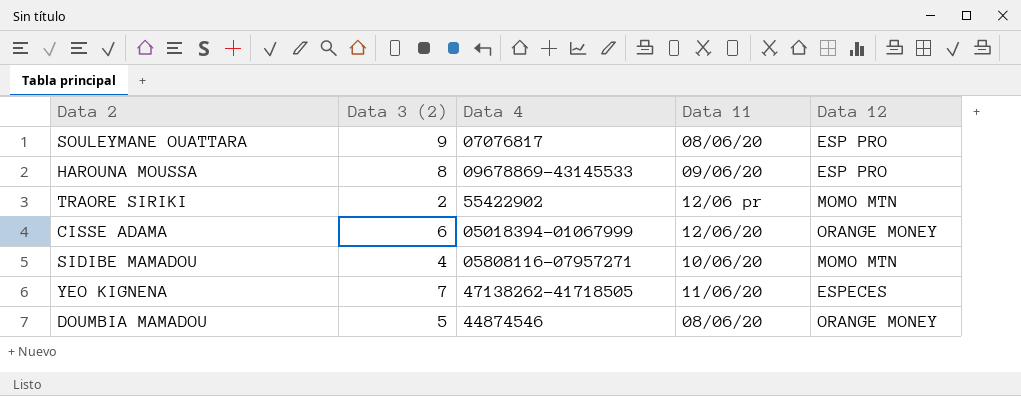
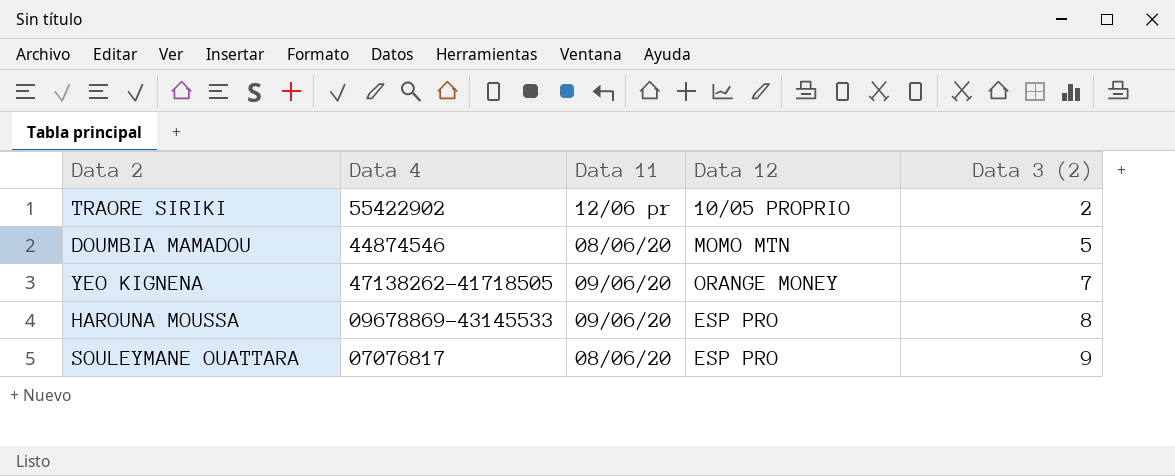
row order: none -> Data 3 (2) ascending
column Data 3 (2) | position: 2 -> 5
row CISSE ADAMA: 6 | 05018394-01067999 | 12/06/20 | ORANGE MONEY -> none
row SIDIBE MAMADOU: 4 | 05808116-07957271 | 10/06/20 | MOMO MTN -> none
TRAORE SIRIKI | Data 12: MOMO MTN -> 10/05 PROPRIO
DOUMBIA MAMADOU | Data 12: ORANGE MONEY -> MOMO MTN
YEO KIGNENA | Data 11: 11/06/20 -> 09/06/20
YEO KIGNENA | Data 12: ESPECES -> ORANGE MONEY

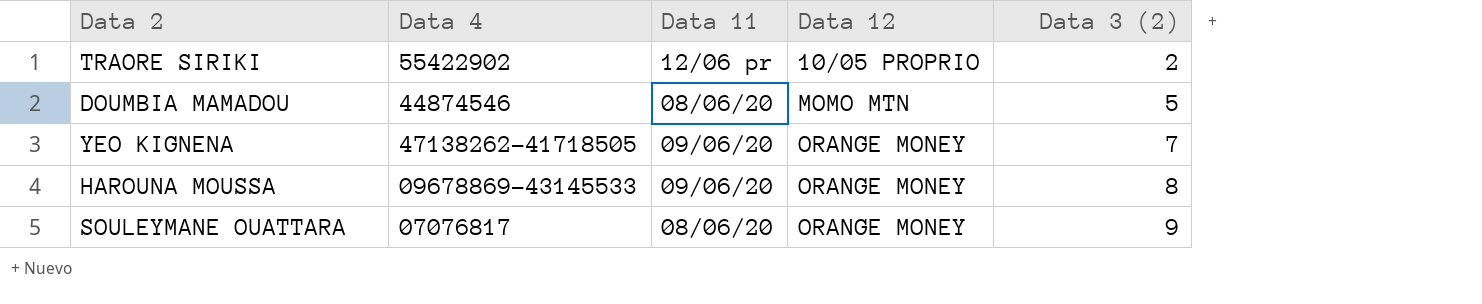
HAROUNA MOUSSA | Data 12: ESP PRO -> ORANGE MONEY
SOULEYMANE OUATTARA | Data 12: ESP PRO -> ORANGE MONEY

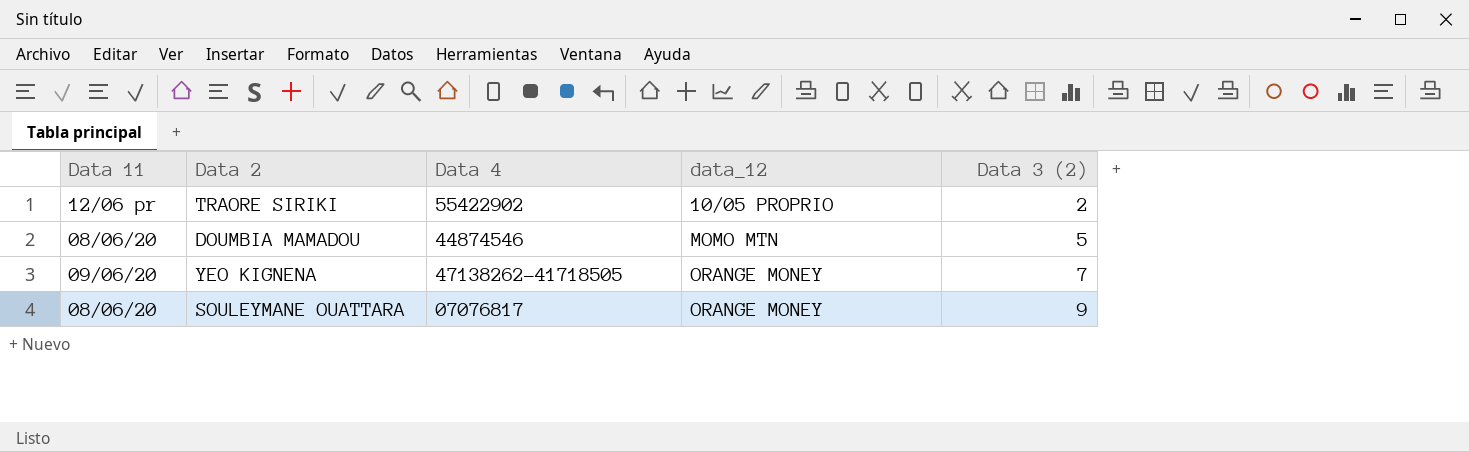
column Data 11 | position: 3 -> 1
column name: Data 12 -> data_12
row HAROUNA MOUSSA: 09678869-43145533 | 09/06/20 | ORANGE MONEY | 8 -> none

